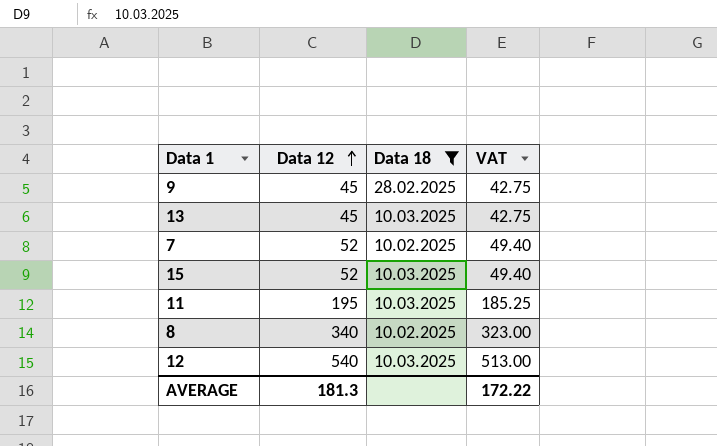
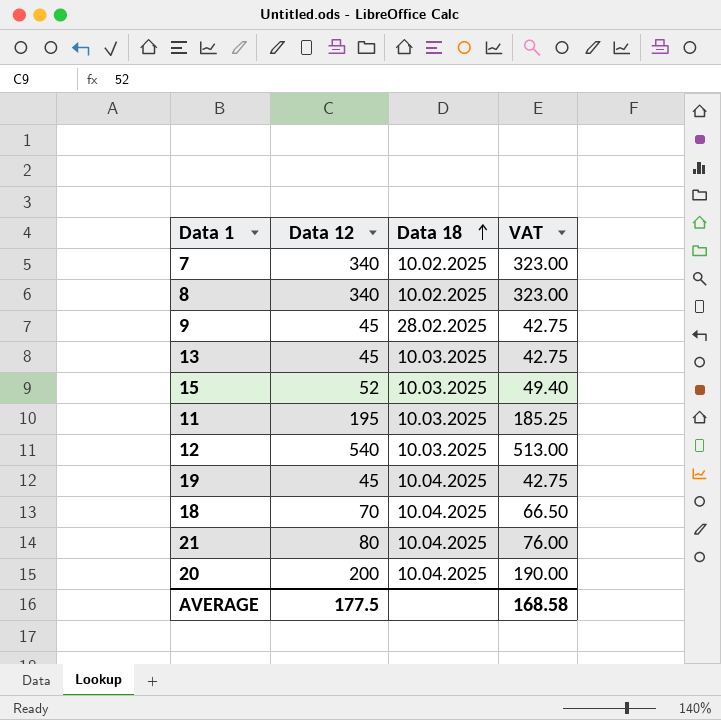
filter: Data 18 != 10.04.2025 -> none
row order: Data 12 ascending -> Data 18 ascending
7 | Data 12: 52 -> 340
7 | VAT: 49.40 -> 323.00
AVERAGE | Data 12: 181.3 -> 177.5
AVERAGE | VAT: 172.22 -> 168.58

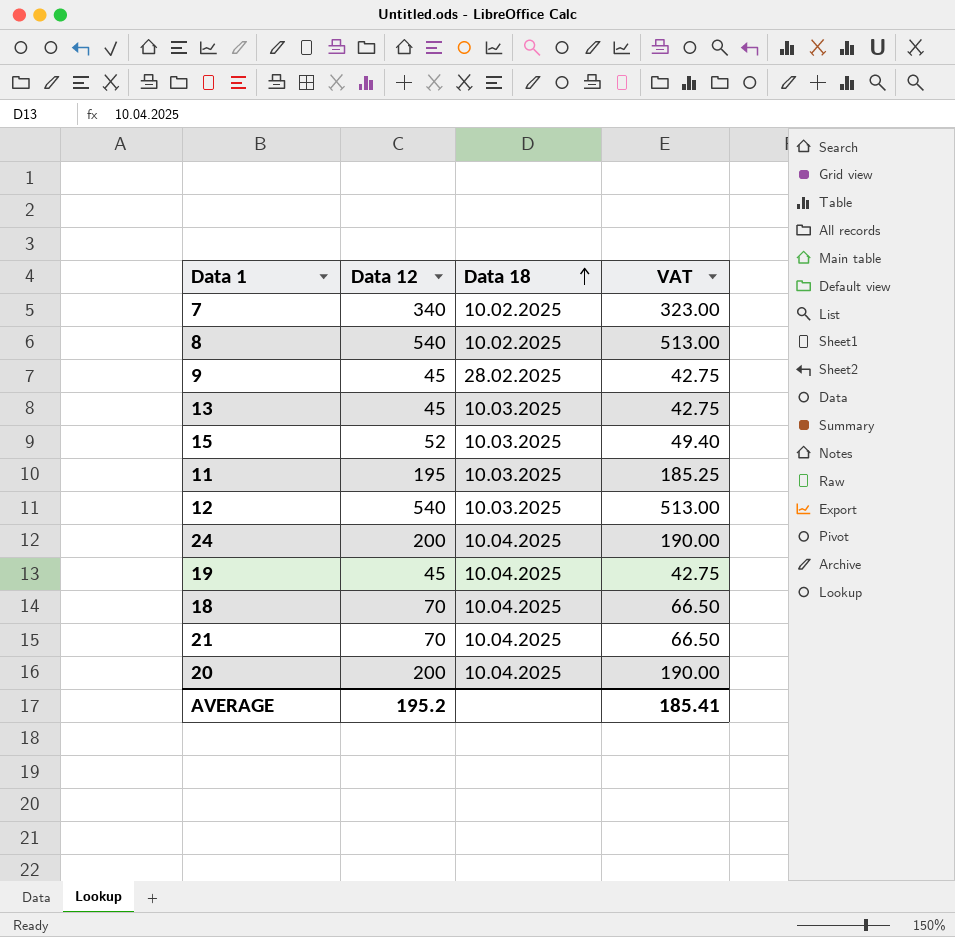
8 | Data 12: 340 -> 540
8 | VAT: 323.00 -> 513.00
row 24: none -> 200 | 10.04.2025 | 190.00
21 | Data 12: 80 -> 70
21 | VAT: 76.00 -> 66.50
AVERAGE | Data 12: 177.5 -> 195.2
AVERAGE | VAT: 168.58 -> 185.41

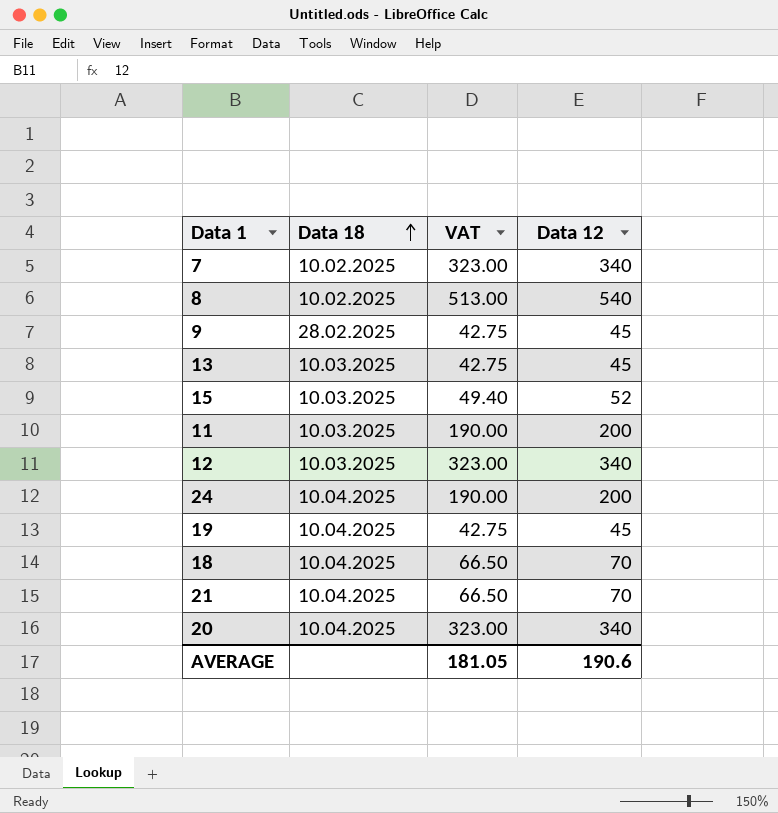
column Data 12 | position: 2 -> 4
11 | VAT: 185.25 -> 190.00
11 | Data 12: 195 -> 200
12 | VAT: 513.00 -> 323.00
12 | Data 12: 540 -> 340
20 | VAT: 190.00 -> 323.00
20 | Data 12: 200 -> 340
AVERAGE | VAT: 185.41 -> 181.05
AVERAGE | Data 12: 195.2 -> 190.6

